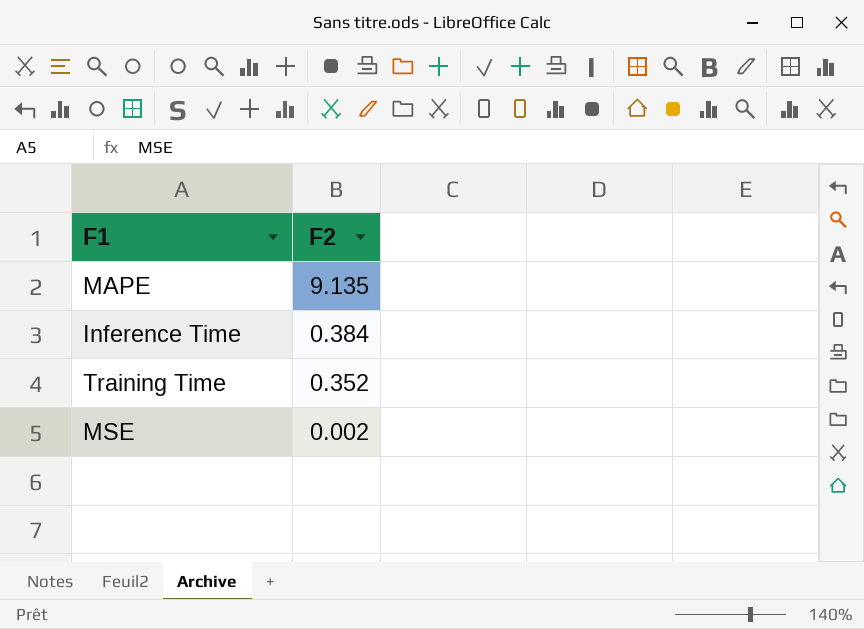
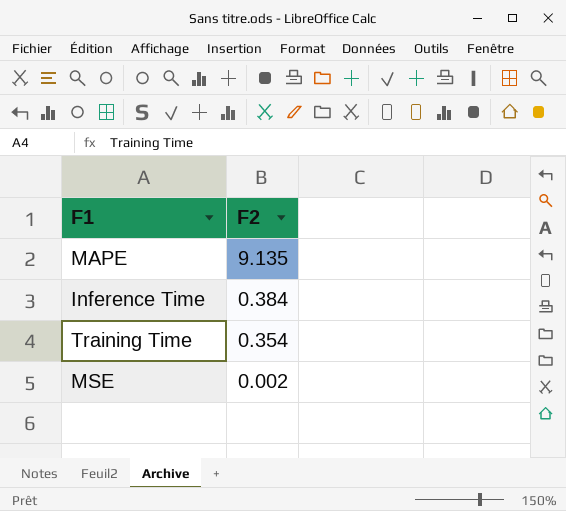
Training Time | F2: 0.352 -> 0.354

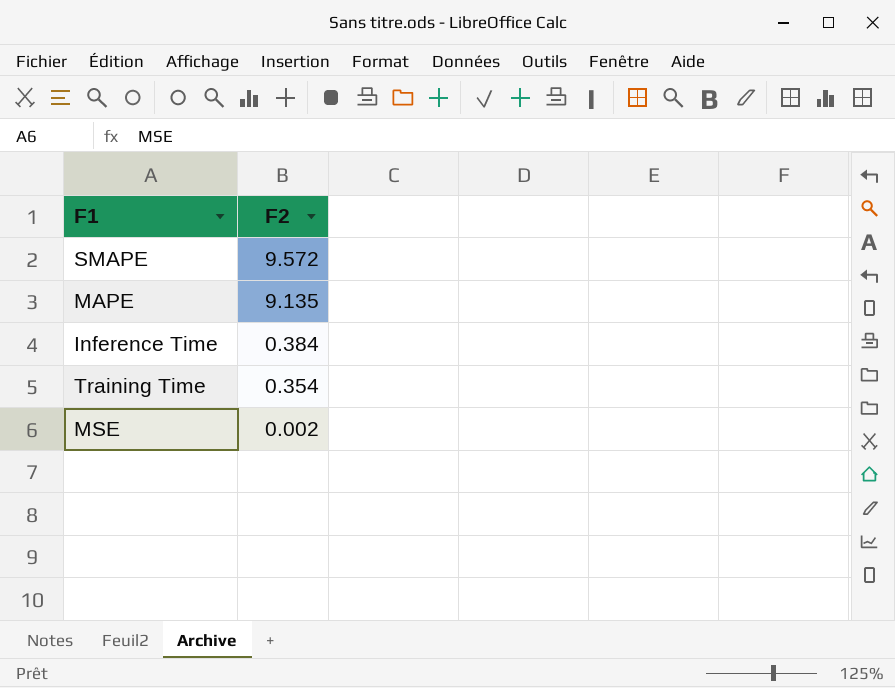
row SMAPE: none -> 9.572

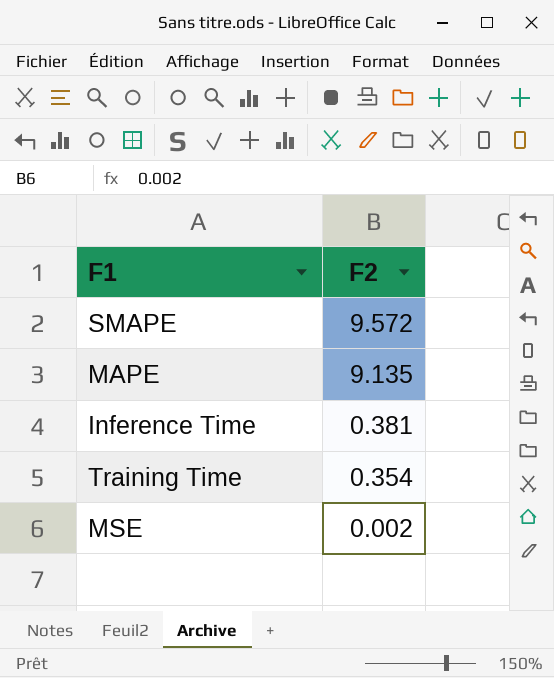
Inference Time | F2: 0.384 -> 0.381

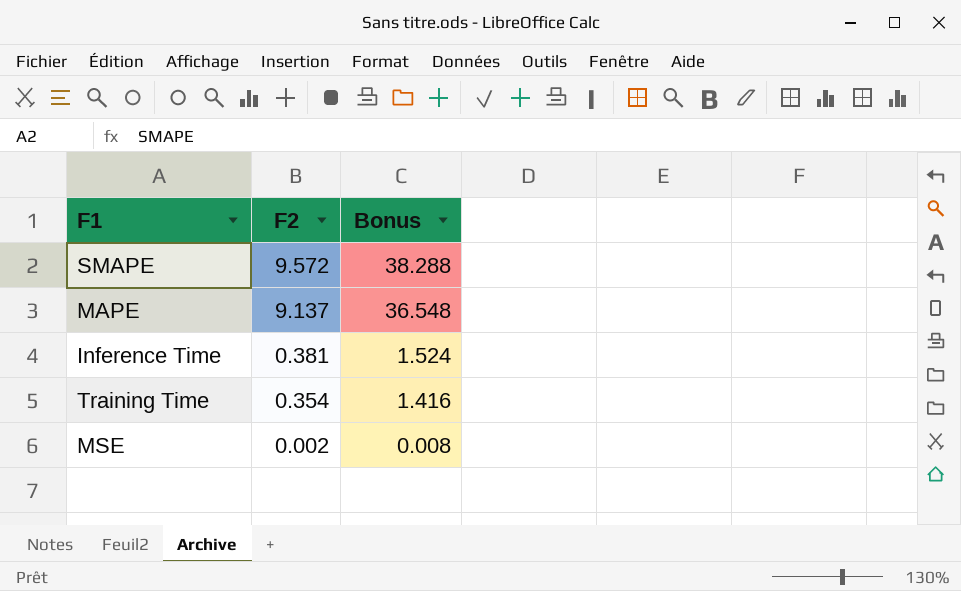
column Bonus | formula: none -> [F2] * 4
MAPE | F2: 9.135 -> 9.137

